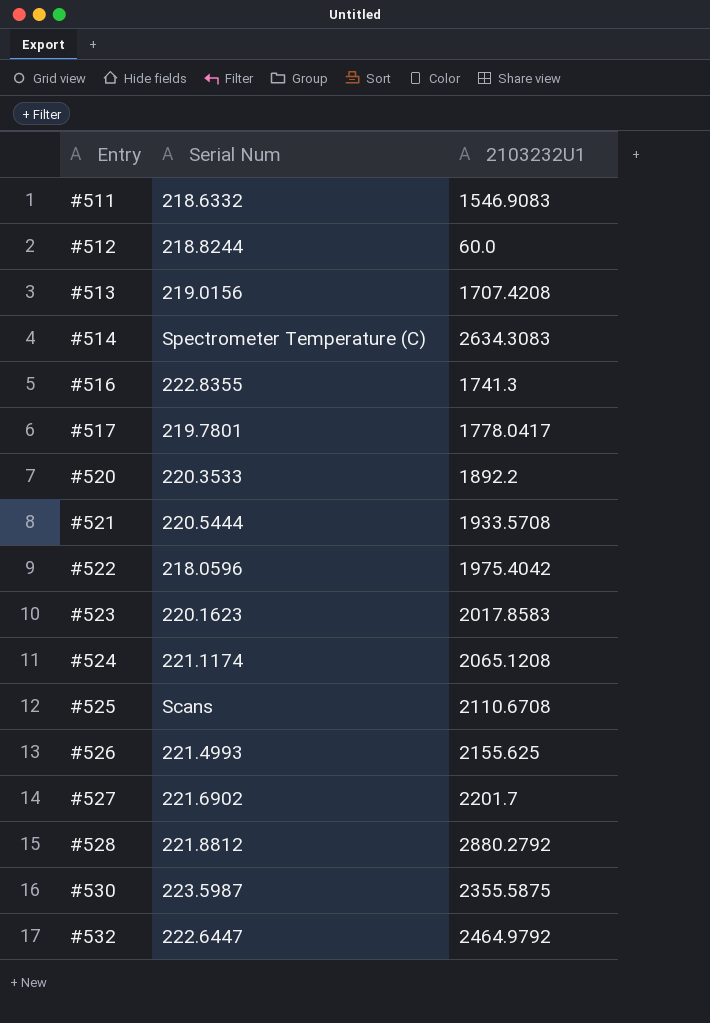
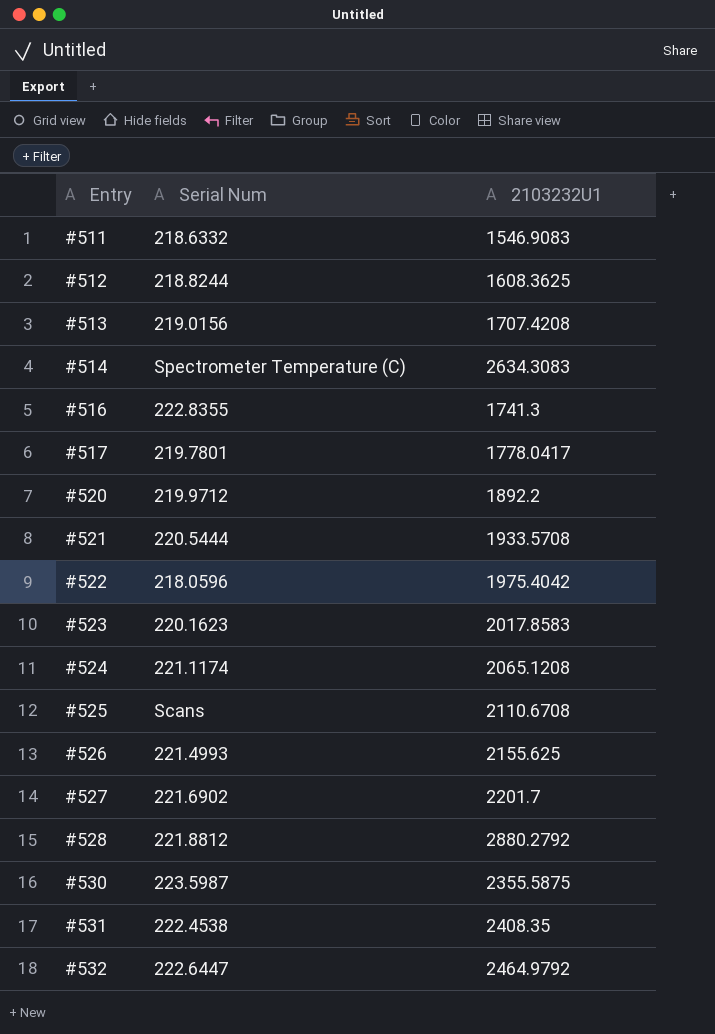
#512 | 2103232U1: 60.0 -> 1608.3625
#520 | Serial Num: 220.3533 -> 219.9712
row #531: none -> 222.4538 | 2408.35

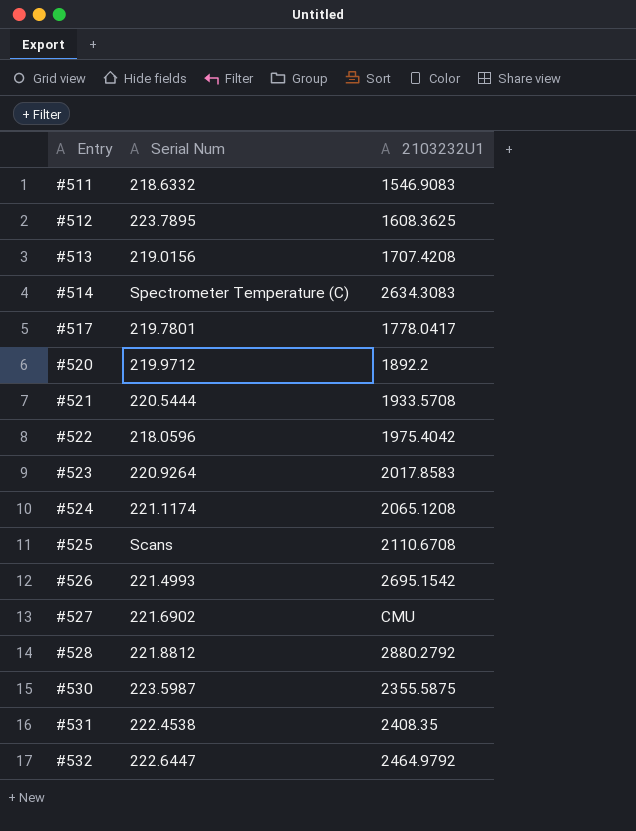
row #516: 222.8355 | 1741.3 -> none
#512 | Serial Num: 218.8244 -> 223.7895
#523 | Serial Num: 220.1623 -> 220.9264
#526 | 2103232U1: 2155.625 -> 2695.1542
#527 | 2103232U1: 2201.7 -> CMU

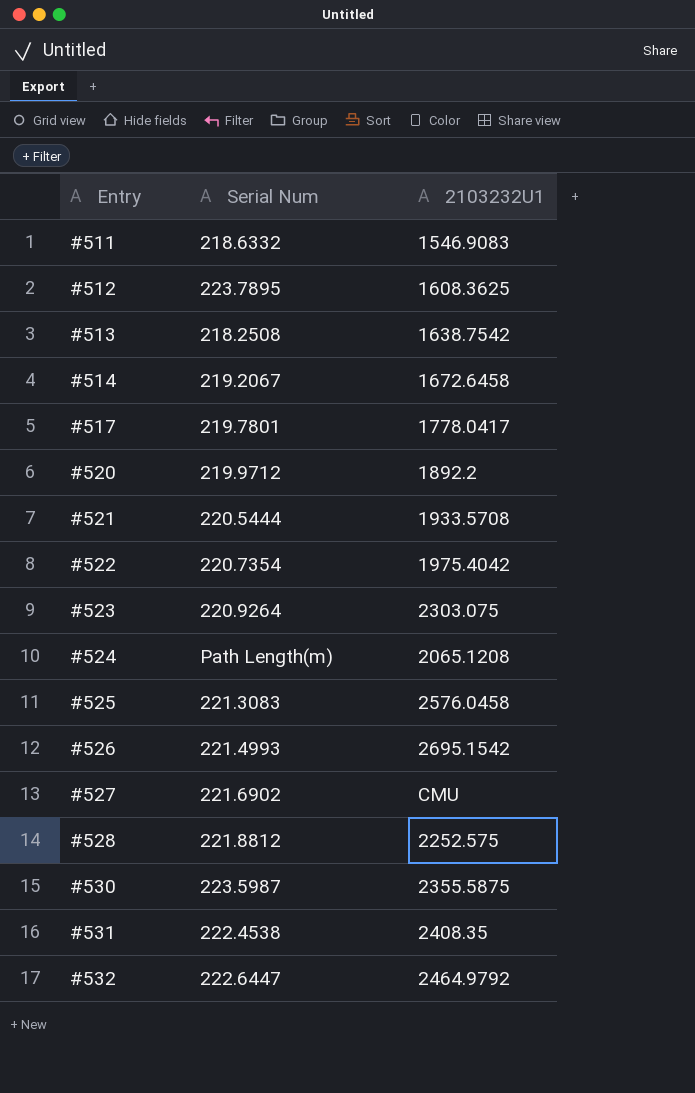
#513 | Serial Num: 219.0156 -> 218.2508
#513 | 2103232U1: 1707.4208 -> 1638.7542
#514 | Serial Num: Spectrometer Temperature (C) -> 219.2067
#514 | 2103232U1: 2634.3083 -> 1672.6458
#522 | Serial Num: 218.0596 -> 220.7354
#523 | 2103232U1: 2017.8583 -> 2303.075
#524 | Serial Num: 221.1174 -> Path Length(m)
#525 | Serial Num: Scans -> 221.3083
#525 | 2103232U1: 2110.6708 -> 2576.0458
#528 | 2103232U1: 2880.2792 -> 2252.575

